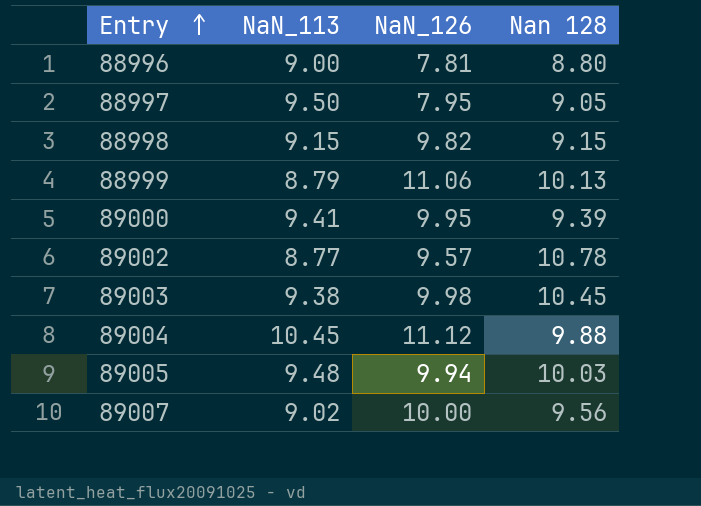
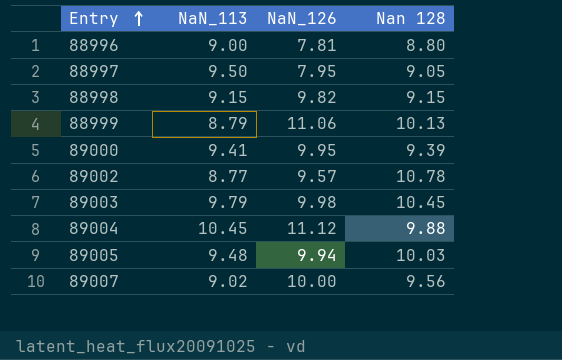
89003 | NaN_113: 9.38 -> 9.79

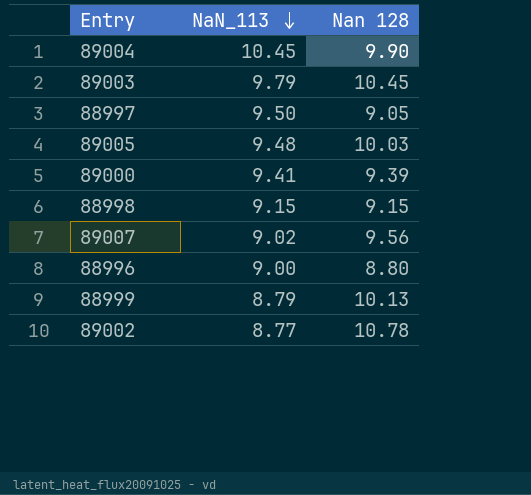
row order: Entry ascending -> NaN_113 descending
column NaN_126 | position: 3 -> none
89004 | Nan 128: 9.88 -> 9.90

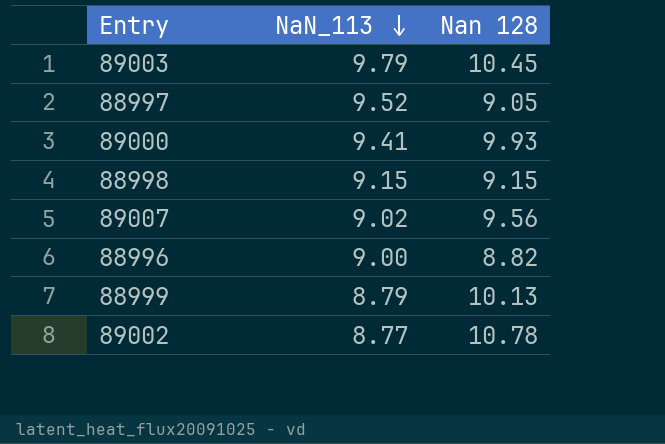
row 89004: 10.45 | 9.90 -> none
row 89005: 9.48 | 10.03 -> none
88997 | NaN_113: 9.50 -> 9.52
89000 | Nan 128: 9.39 -> 9.93
88996 | Nan 128: 8.80 -> 8.82

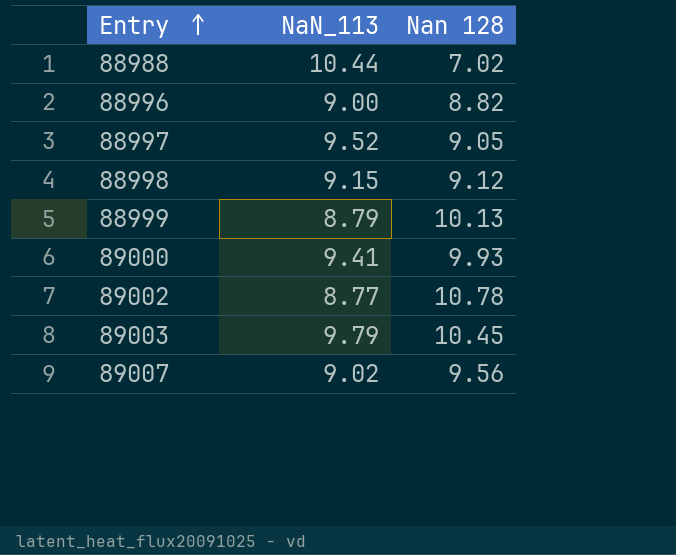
row order: NaN_113 descending -> Entry ascending
row 88988: none -> 10.44 | 7.02
88998 | Nan 128: 9.15 -> 9.12

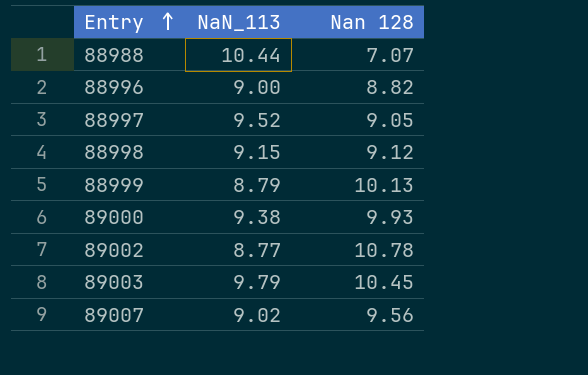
88988 | Nan 128: 7.02 -> 7.07
89000 | NaN_113: 9.41 -> 9.38

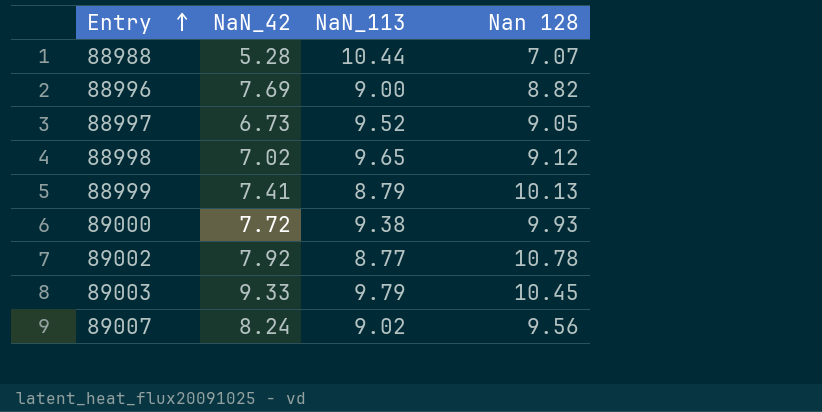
column NaN_42 | position: none -> 2
88998 | NaN_113: 9.15 -> 9.65

